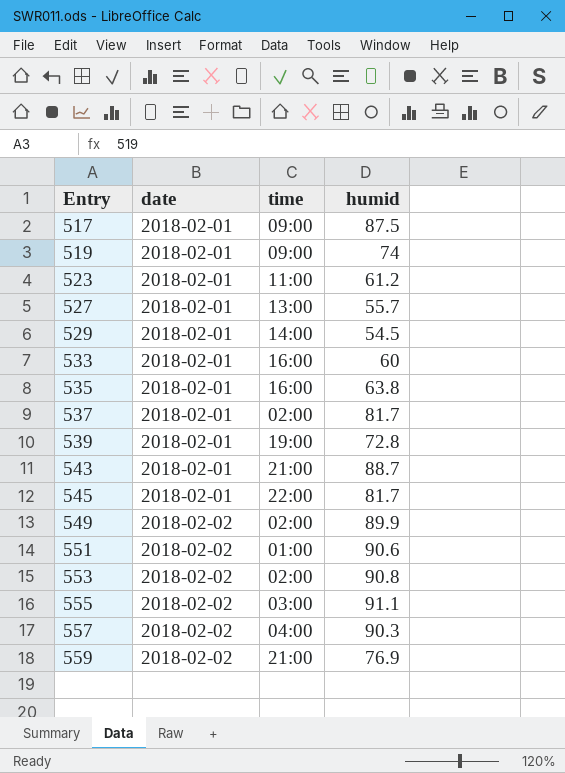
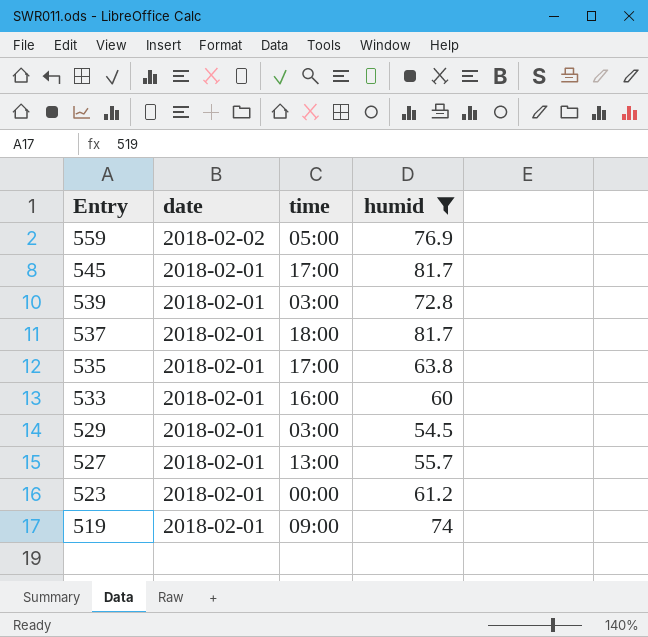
filter: none -> humid <= 81.7
row order: Entry ascending -> Entry descending
559 | time: 21:00 -> 05:00
545 | time: 22:00 -> 17:00
539 | time: 19:00 -> 03:00
537 | time: 02:00 -> 18:00
535 | time: 16:00 -> 17:00
529 | time: 14:00 -> 03:00
523 | time: 11:00 -> 00:00

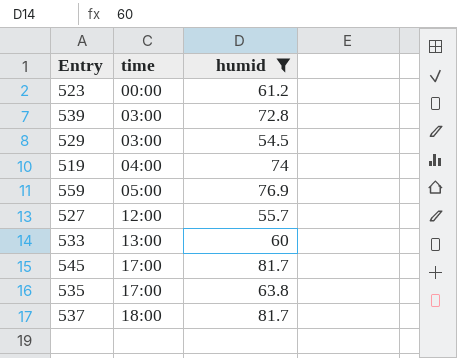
row order: Entry descending -> time ascending
column date | position: 2 -> none
519 | time: 09:00 -> 04:00
527 | time: 13:00 -> 12:00
533 | time: 16:00 -> 13:00

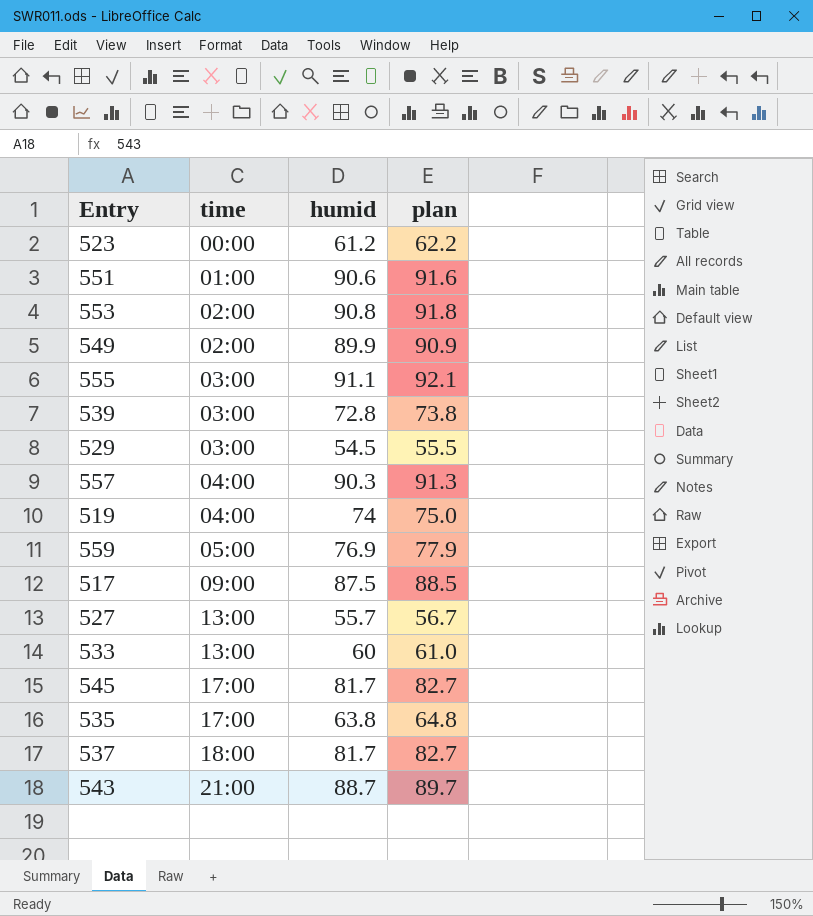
filter: humid <= 81.7 -> none
column plan | formula: none -> [humid] + 1
527 | time: 12:00 -> 13:00

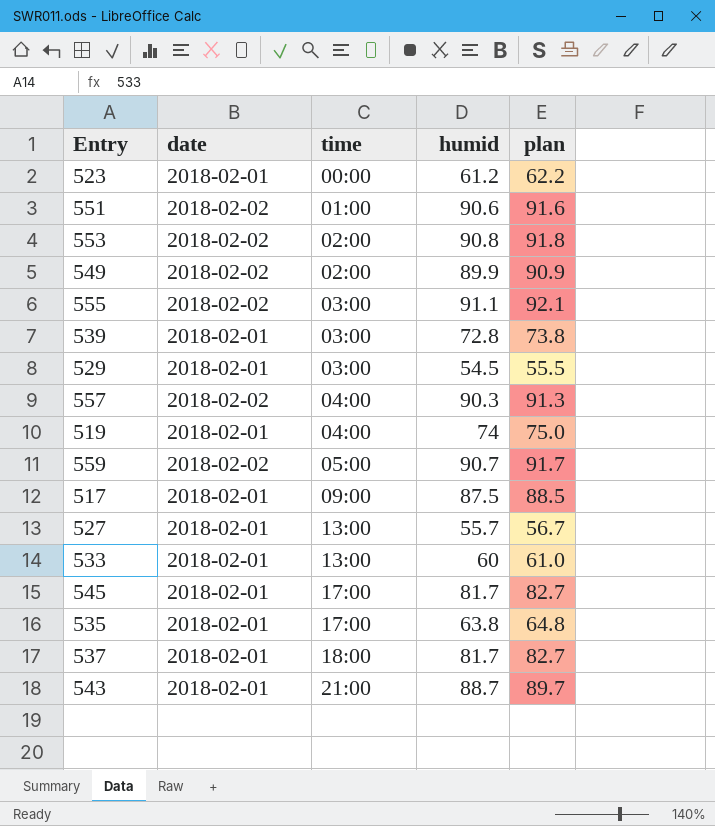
column date | position: none -> 2
559 | humid: 76.9 -> 90.7
559 | plan: 77.9 -> 91.7

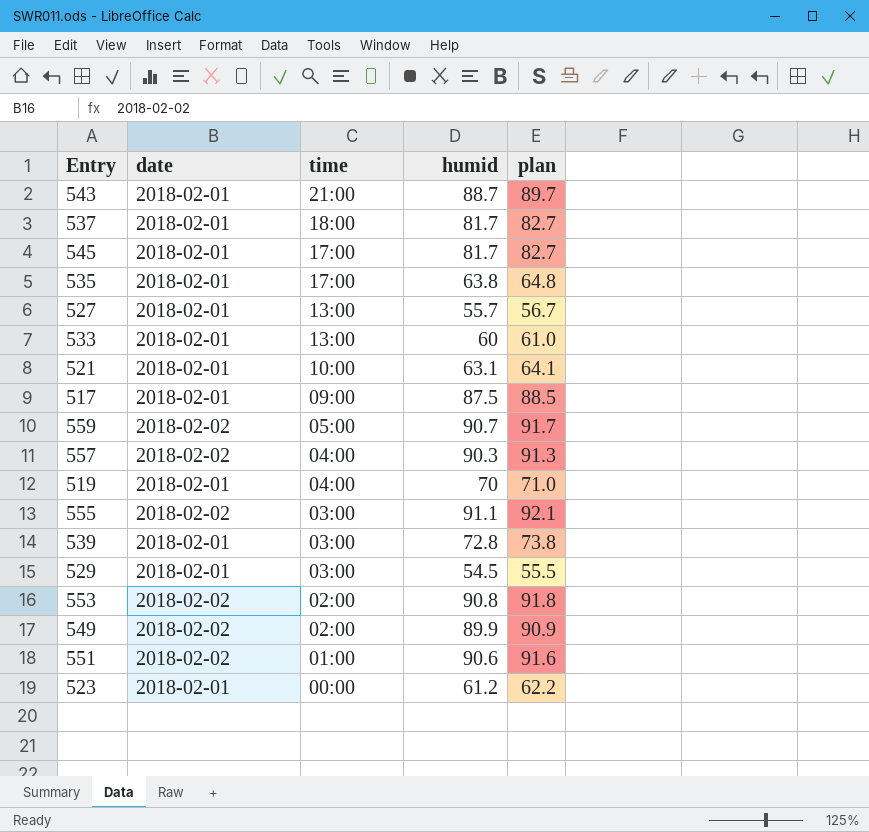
row order: time ascending -> time descending
row 521: none -> 2018-02-01 | 10:00 | 63.1 | 64.1
519 | humid: 74 -> 70
519 | plan: 75.0 -> 71.0

